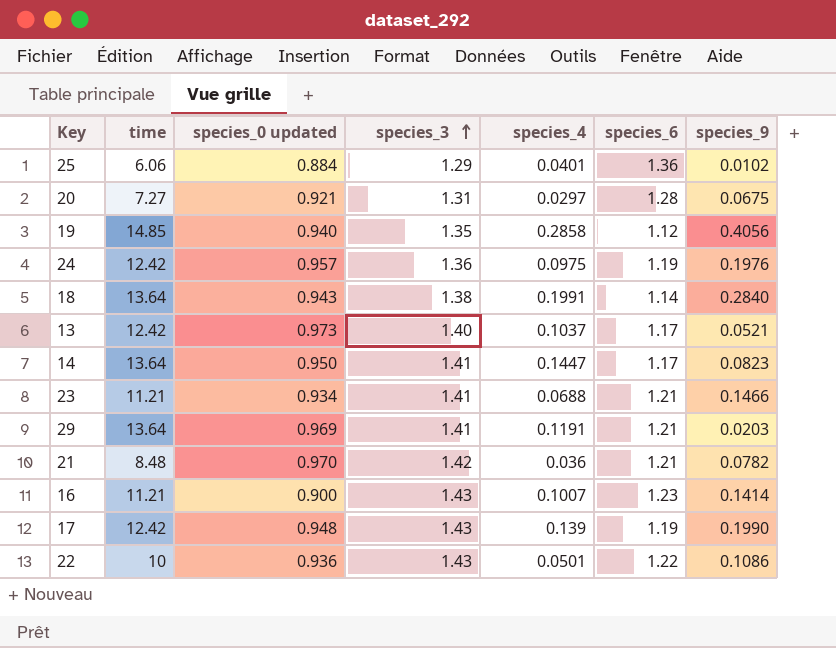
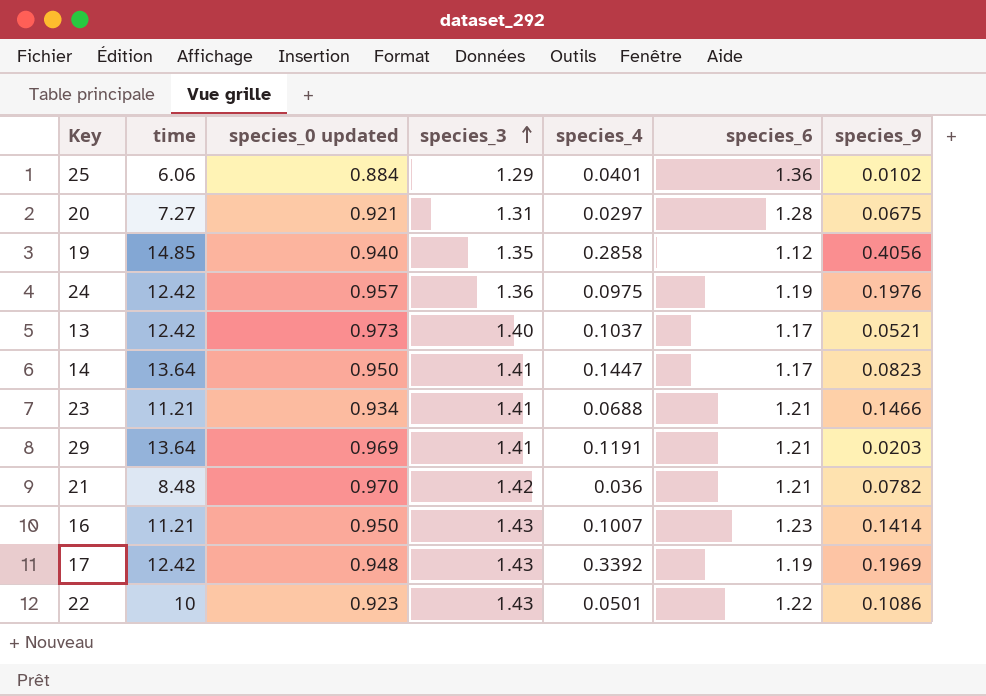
row 18: 13.64 | 0.943 | 1.38 | 0.1991 | 1.14 | 0.2840 -> none
16 | species_0 updated: 0.900 -> 0.950
17 | species_4: 0.139 -> 0.3392
17 | species_9: 0.1990 -> 0.1969
22 | species_0 updated: 0.936 -> 0.923

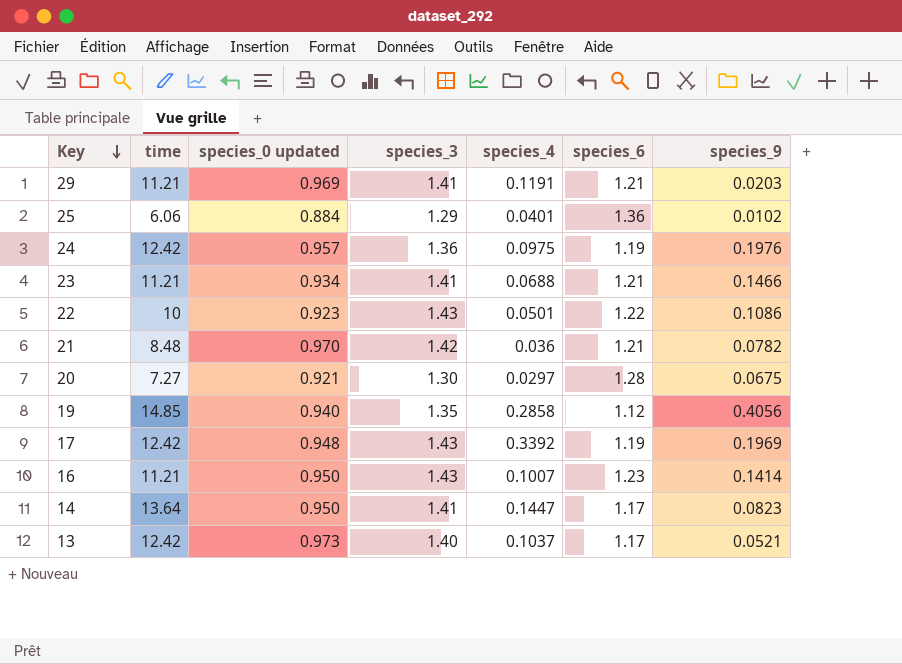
row order: species_3 ascending -> Key descending
29 | time: 13.64 -> 11.21
20 | species_3: 1.31 -> 1.30

